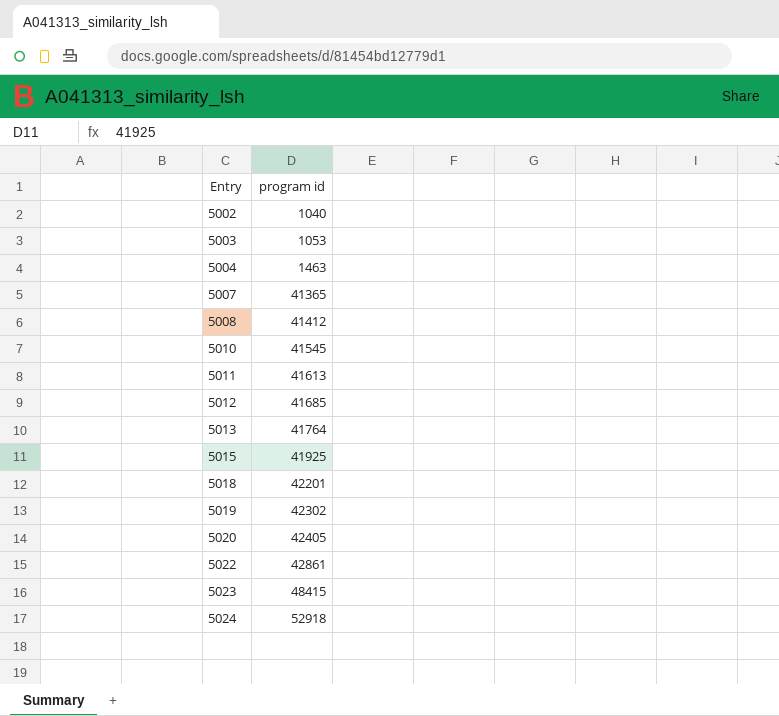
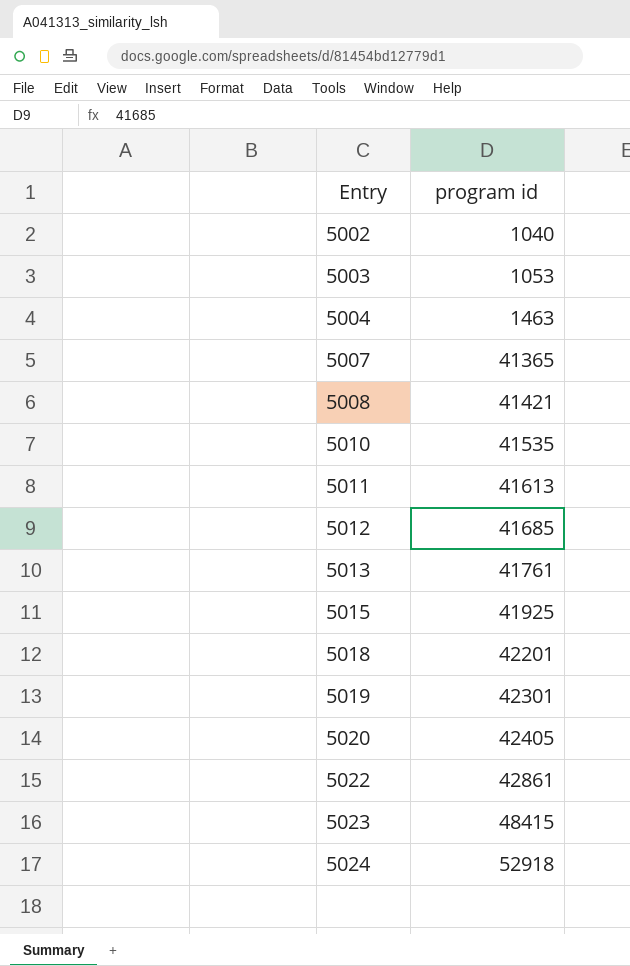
5008 | program id: 41412 -> 41421
5010 | program id: 41545 -> 41535
5013 | program id: 41764 -> 41761
5019 | program id: 42302 -> 42301

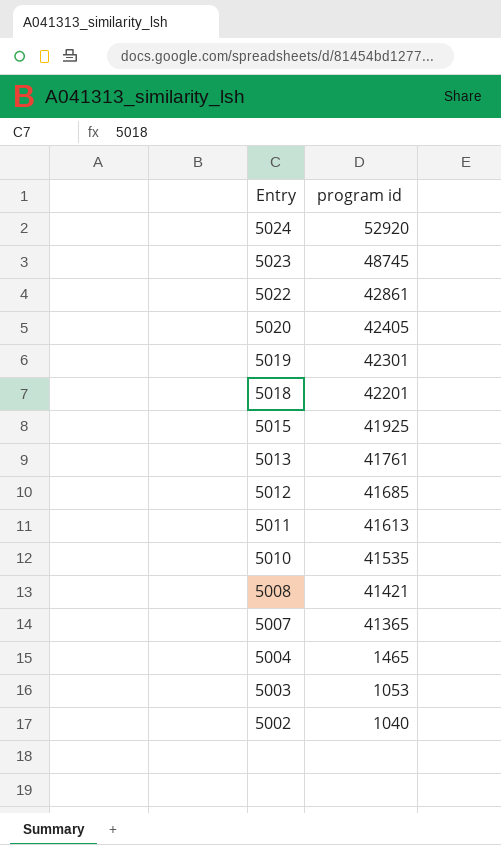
row order: Entry ascending -> Entry descending
5024 | program id: 52918 -> 52920
5023 | program id: 48415 -> 48745
5004 | program id: 1463 -> 1465

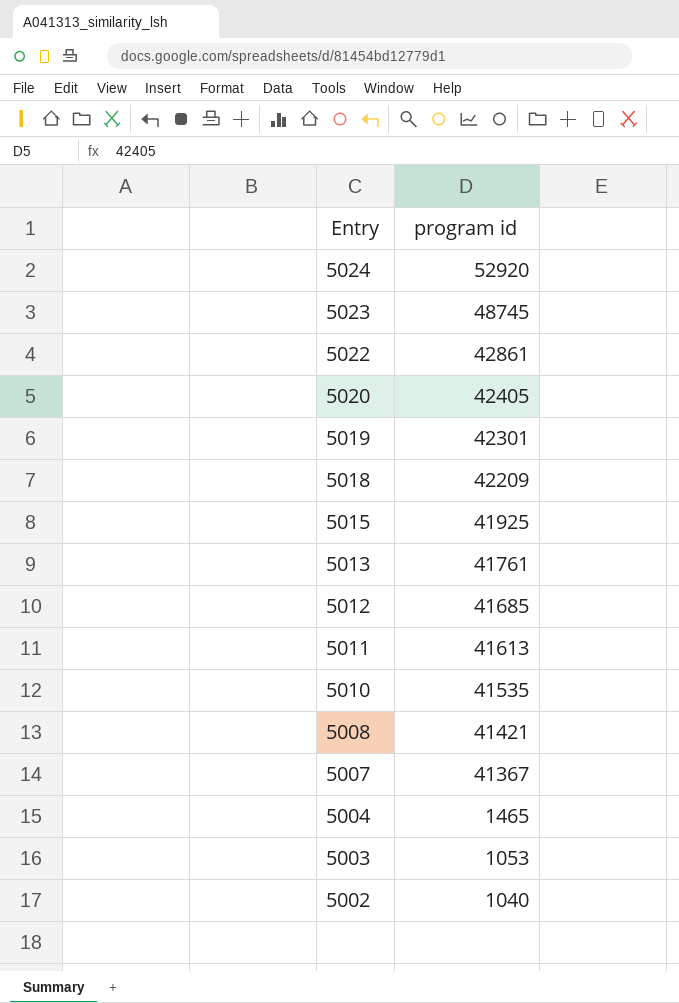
5018 | program id: 42201 -> 42209
5007 | program id: 41365 -> 41367

